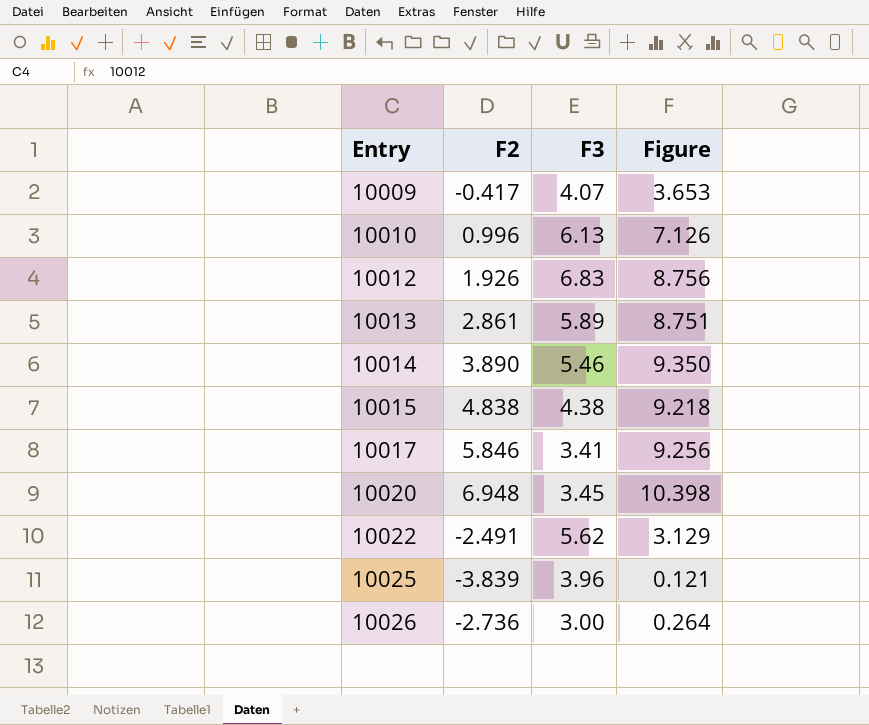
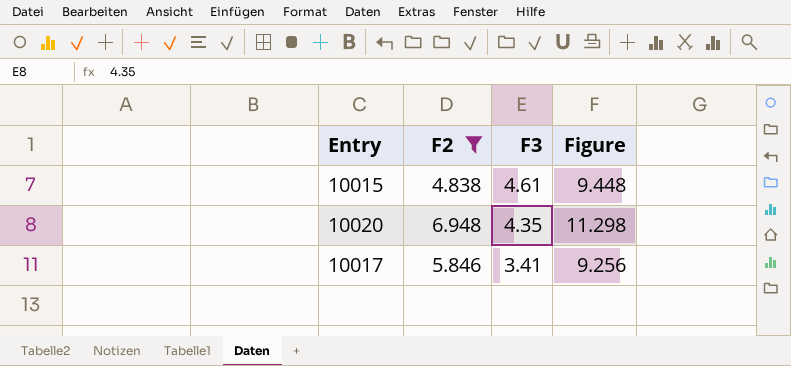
filter: none -> F2 >= 4.838
row order: Entry ascending -> F3 descending
10015 | F3: 4.38 -> 4.61
10015 | Figure: 9.218 -> 9.448
10020 | F3: 3.45 -> 4.35
10020 | Figure: 10.398 -> 11.298

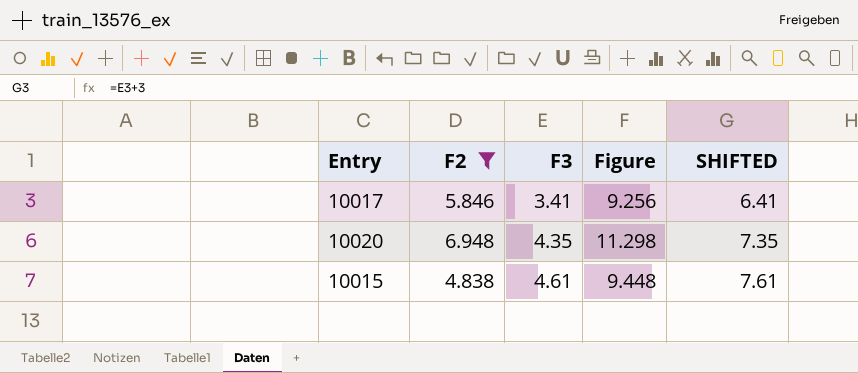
row order: F3 descending -> F3 ascending
column SHIFTED | formula: none -> [F3] + 3

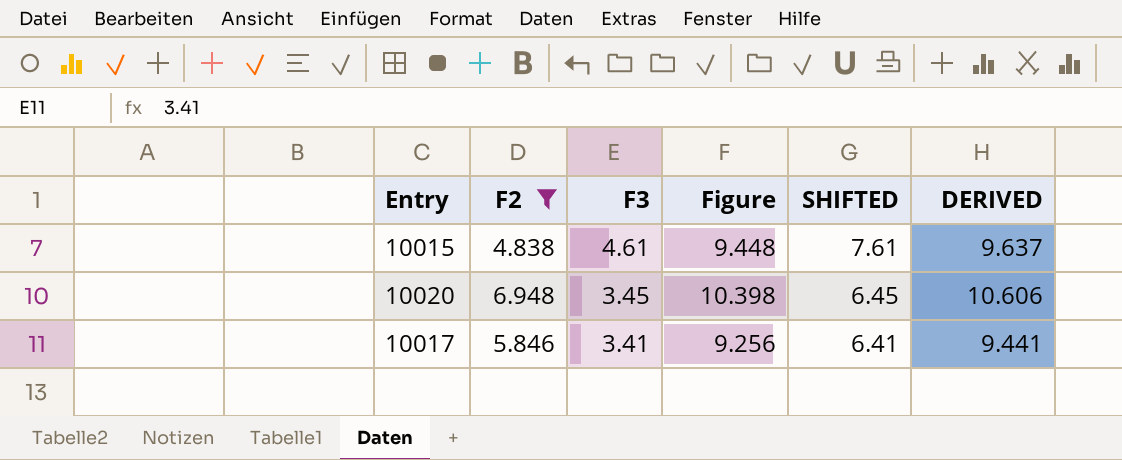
row order: F3 ascending -> F3 descending
column DERIVED | formula: none -> [Figure] * 1.02
10020 | F3: 4.35 -> 3.45
10020 | Figure: 11.298 -> 10.398
10020 | SHIFTED: 7.35 -> 6.45

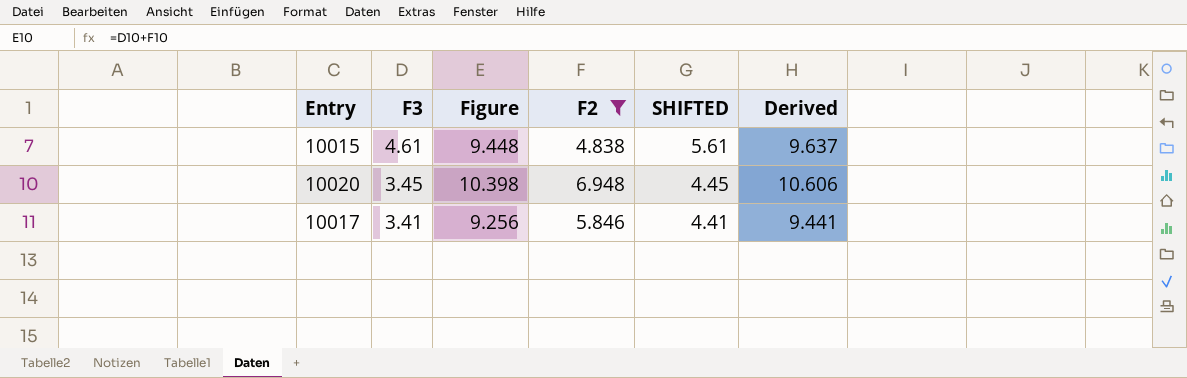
column F2 | position: 2 -> 4
column SHIFTED | formula: [F3] + 3 -> [F3] + 1
column name: DERIVED -> Derived

